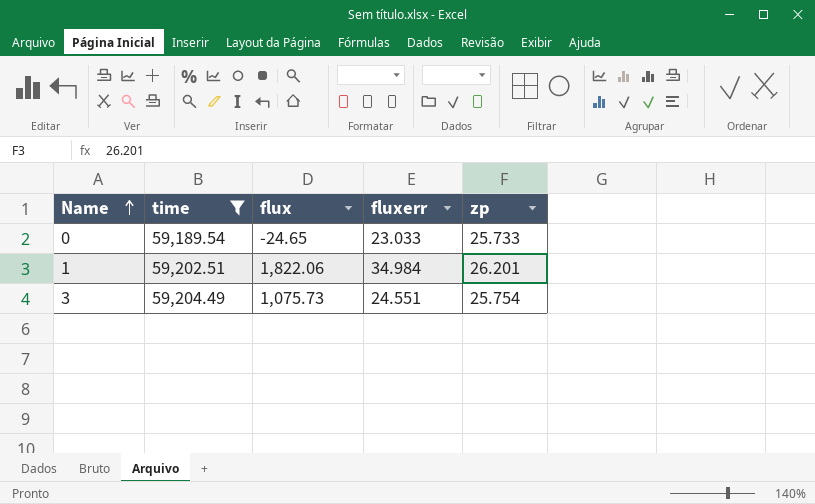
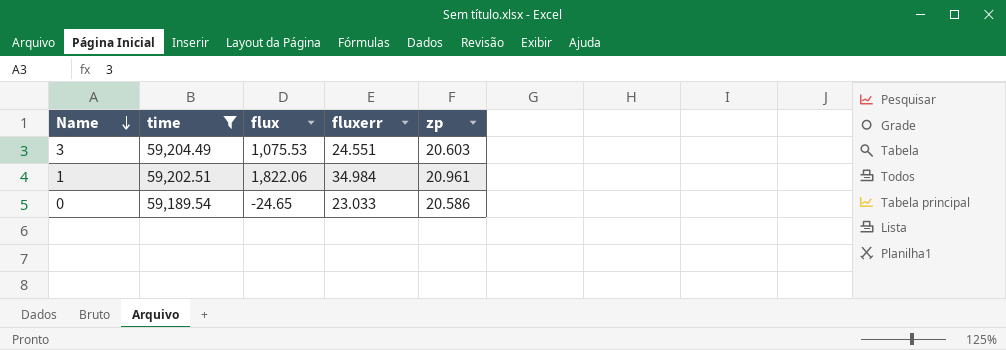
row order: Name ascending -> Name descending
3 | flux: 1,075.73 -> 1,075.53
3 | zp: 25.754 -> 20.603
1 | zp: 26.201 -> 20.961
0 | zp: 25.733 -> 20.586

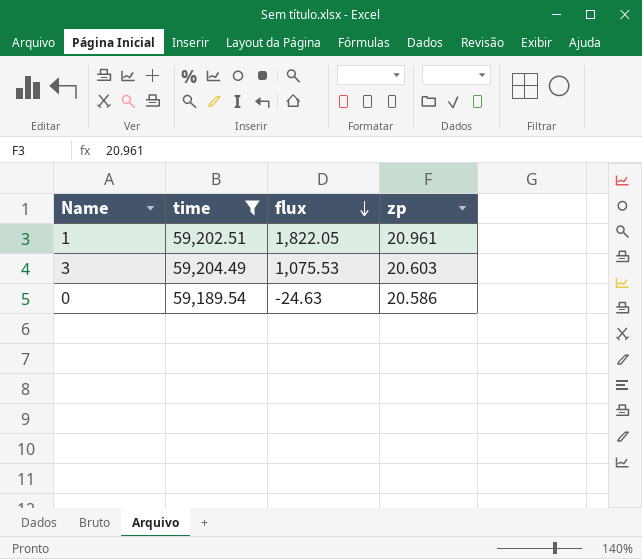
row order: Name descending -> flux descending
column fluxerr | position: 4 -> none
1 | flux: 1,822.06 -> 1,822.05
0 | flux: -24.65 -> -24.63

